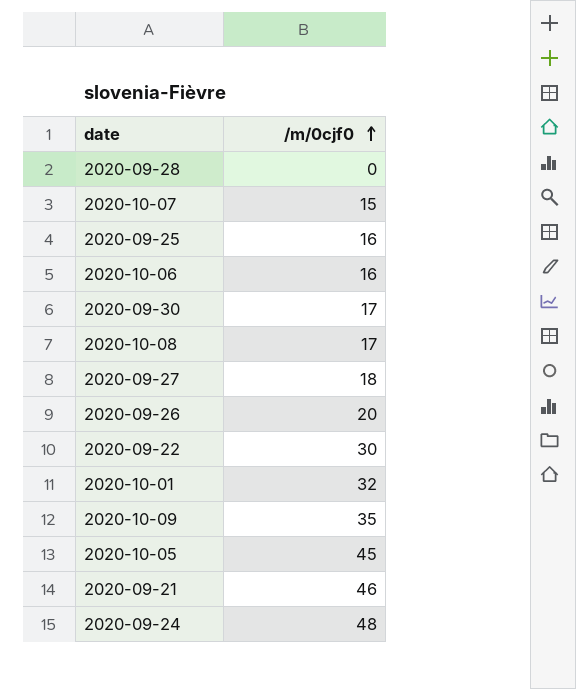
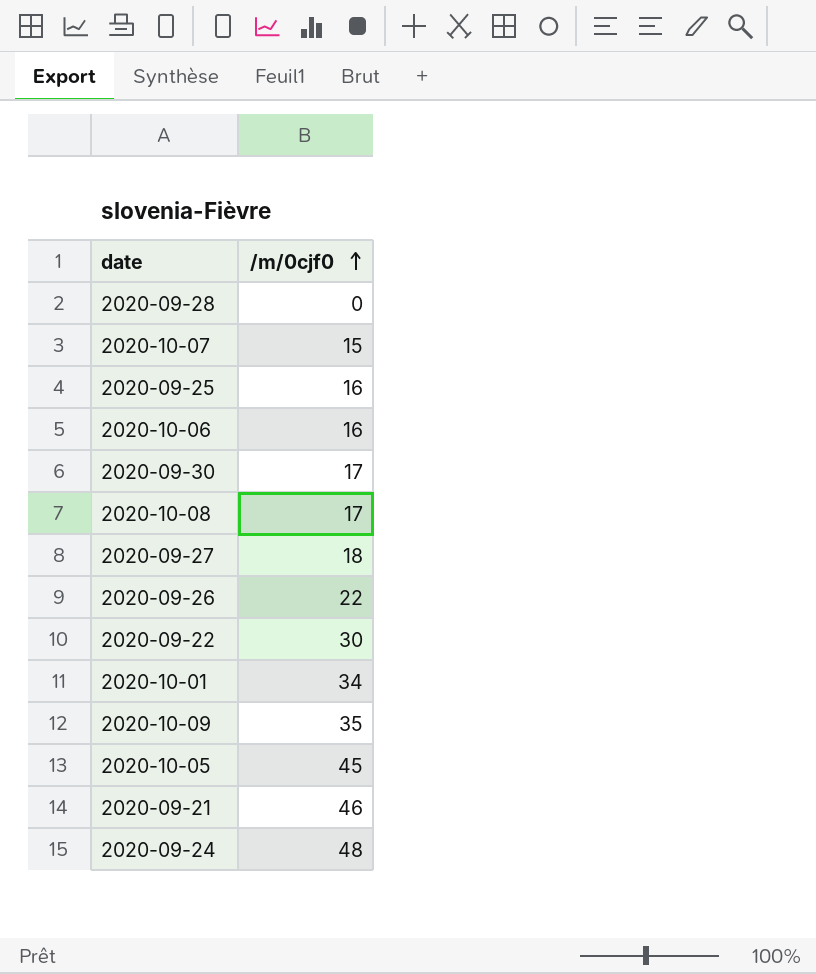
2020-09-26 | /m/0cjf0: 20 -> 22
2020-10-01 | /m/0cjf0: 32 -> 34

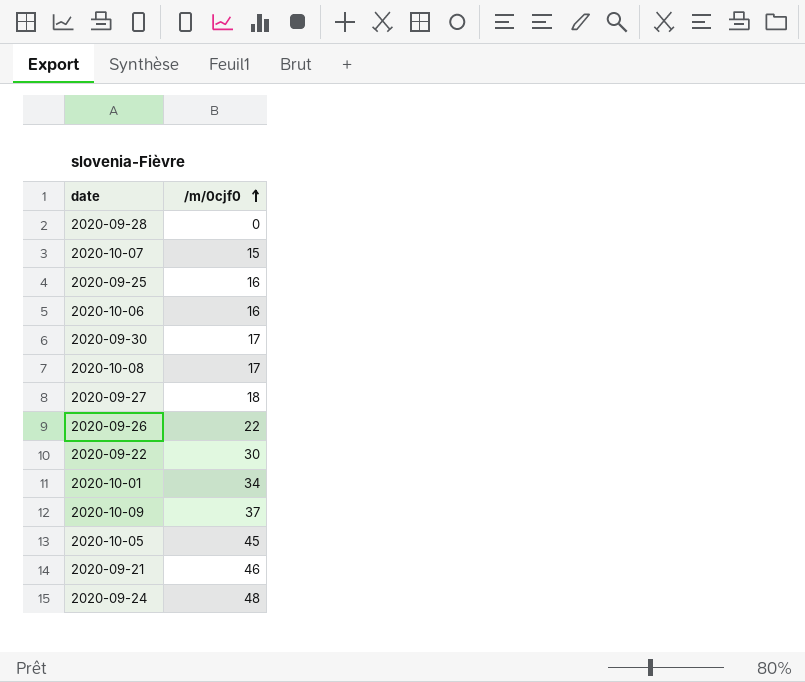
2020-10-09 | /m/0cjf0: 35 -> 37

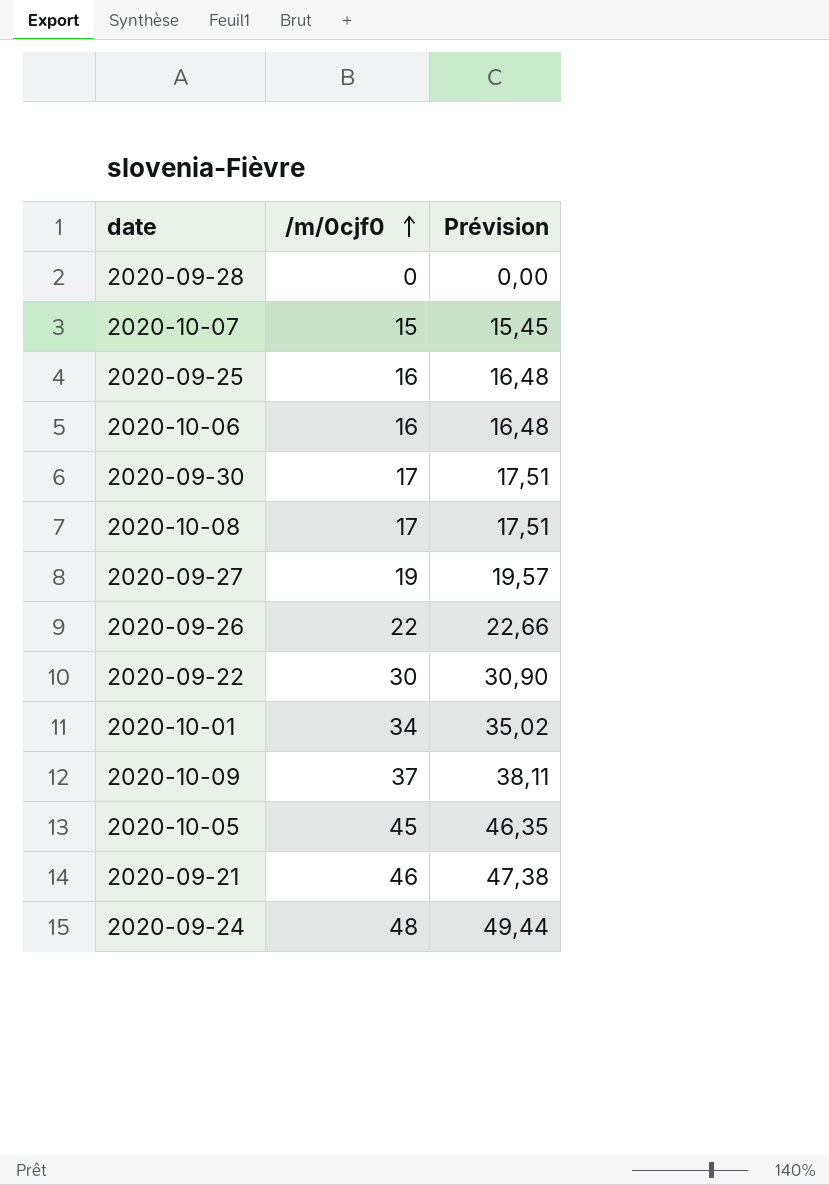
column Prévision | formula: none -> [/m/0cjf0] * 1,03
2020-09-27 | /m/0cjf0: 18 -> 19

